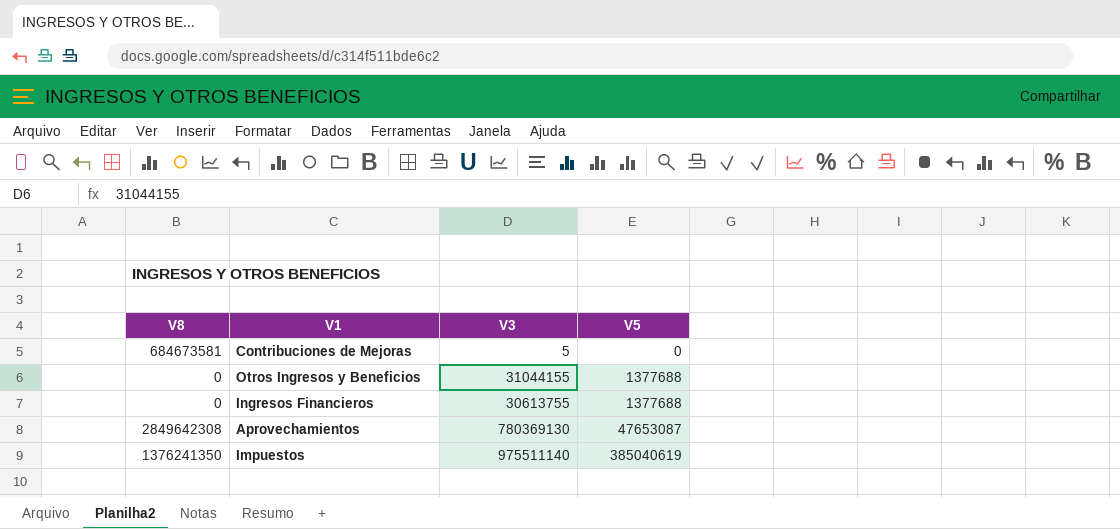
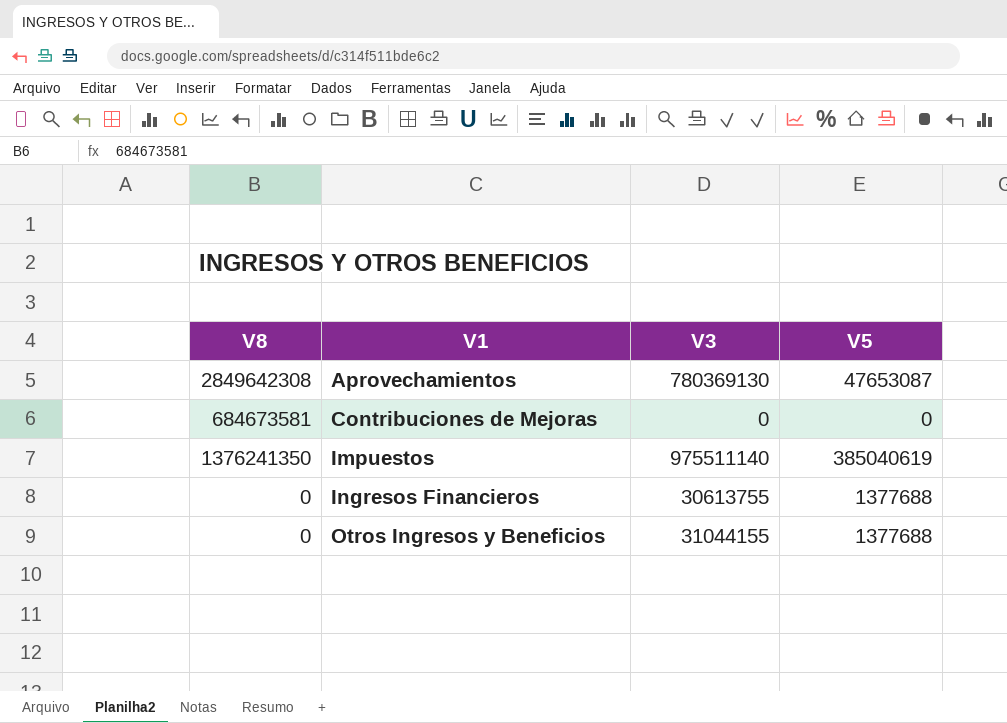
row order: V5 ascending -> V1 ascending
Contribuciones de Mejoras | V3: 5 -> 0

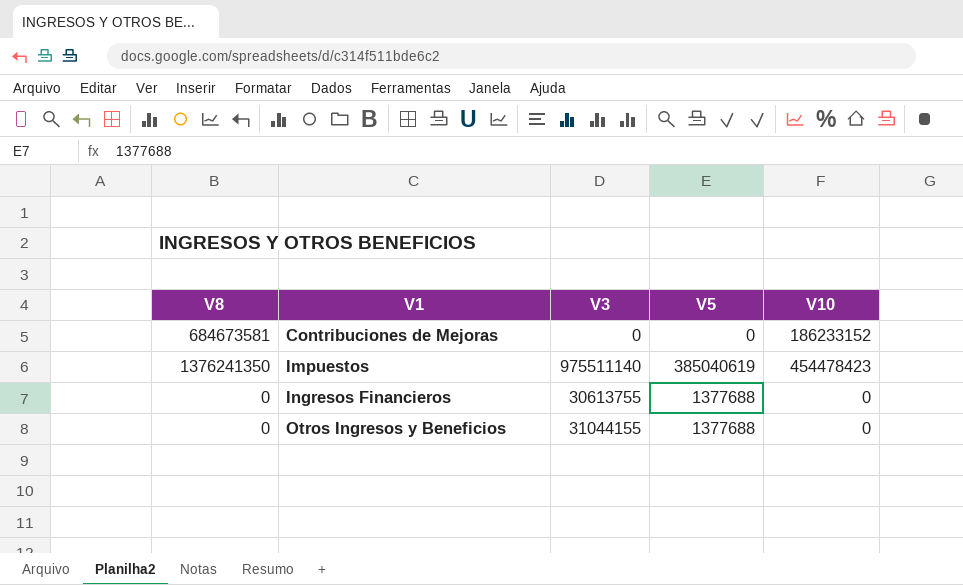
column V10 | position: none -> 5
row Aprovechamientos: 2849642308 | 780369130 | 47653087 -> none

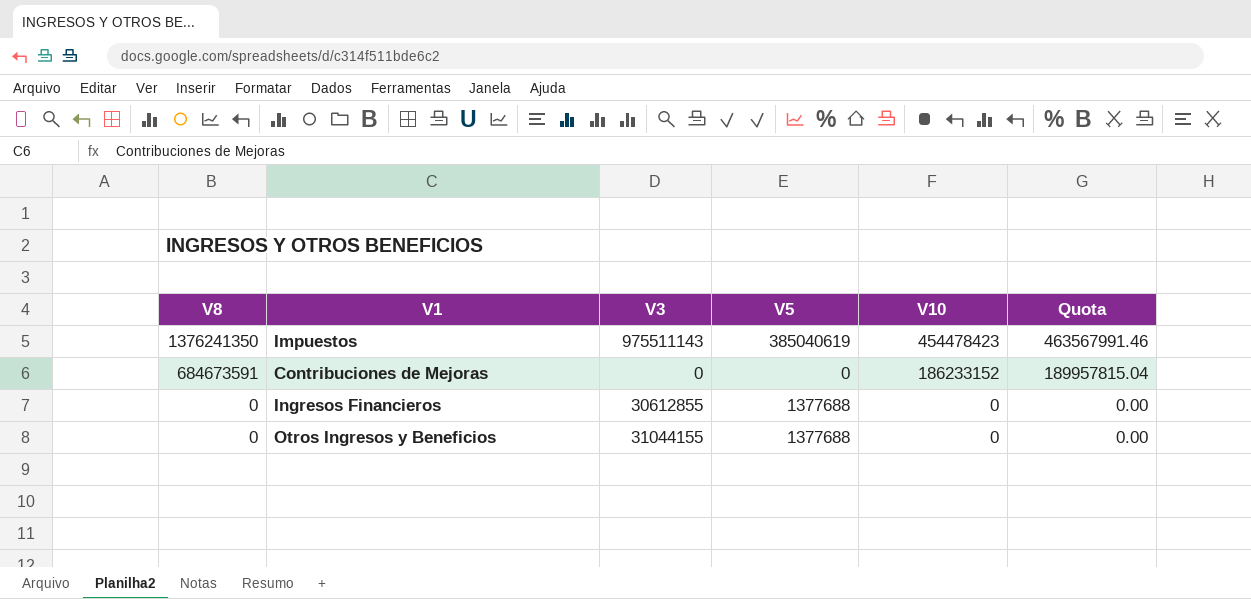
row order: V1 ascending -> V8 descending
column Quota | formula: none -> [V10] * 1.02
Impuestos | V3: 975511140 -> 975511143
Contribuciones de Mejoras | V8: 684673581 -> 684673591
Ingresos Financieros | V3: 30613755 -> 30612855

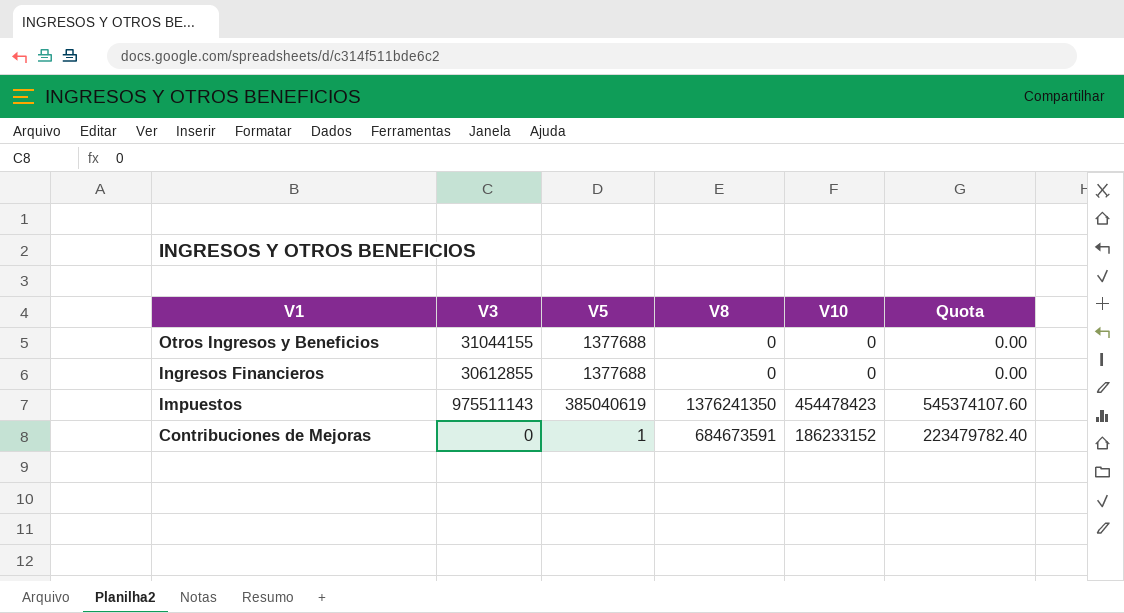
row order: V8 descending -> V1 descending
column V8 | position: 1 -> 4
column Quota | formula: [V10] * 1.02 -> [V10] * 1.2
Contribuciones de Mejoras | V5: 0 -> 1

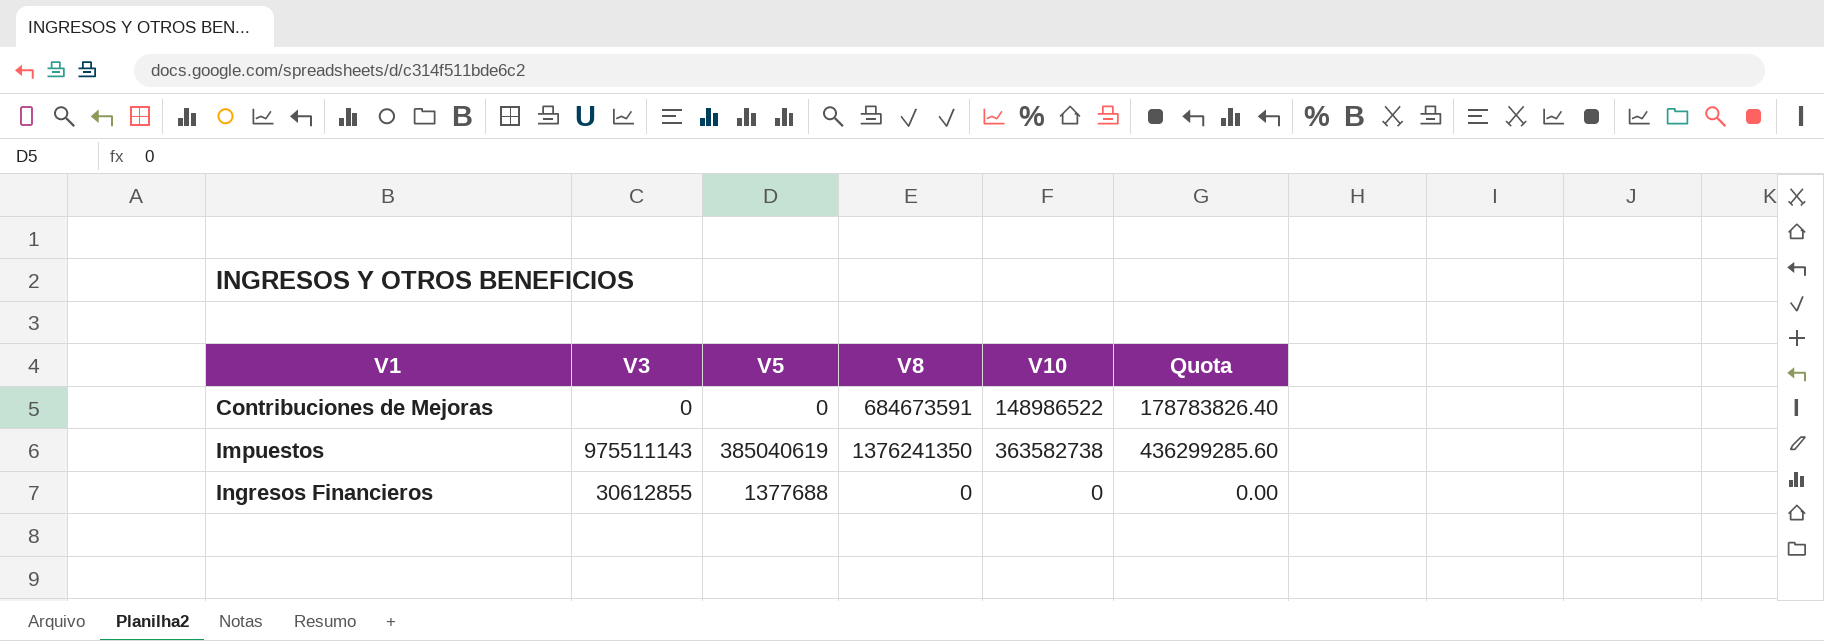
row order: V1 descending -> V1 ascending
row Otros Ingresos y Beneficios: 31044155 | 1377688 | 0 | 0 | 0.00 -> none
Contribuciones de Mejoras | V5: 1 -> 0
Contribuciones de Mejoras | V10: 186233152 -> 148986522
Contribuciones de Mejoras | Quota: 223479782.40 -> 178783826.40
Impuestos | V10: 454478423 -> 363582738
Impuestos | Quota: 545374107.60 -> 436299285.60

